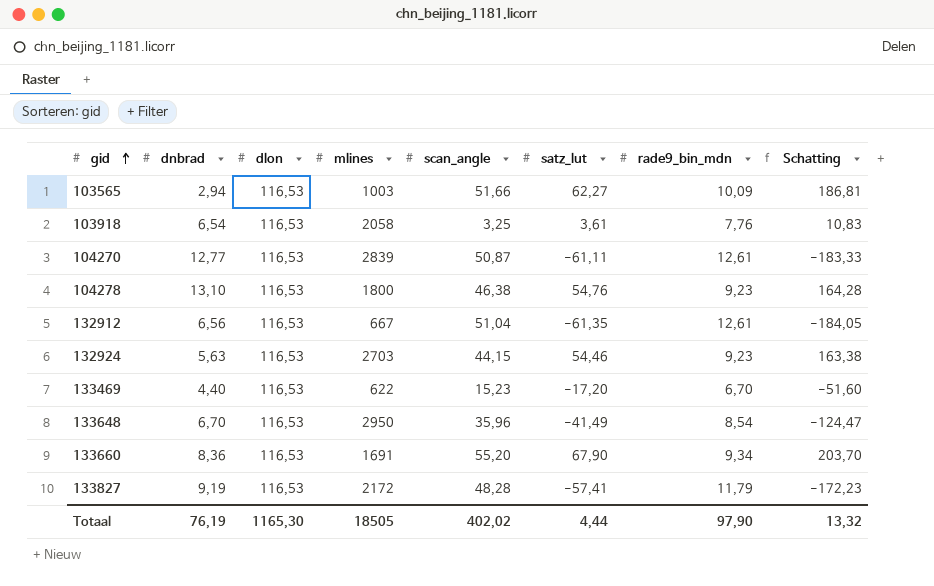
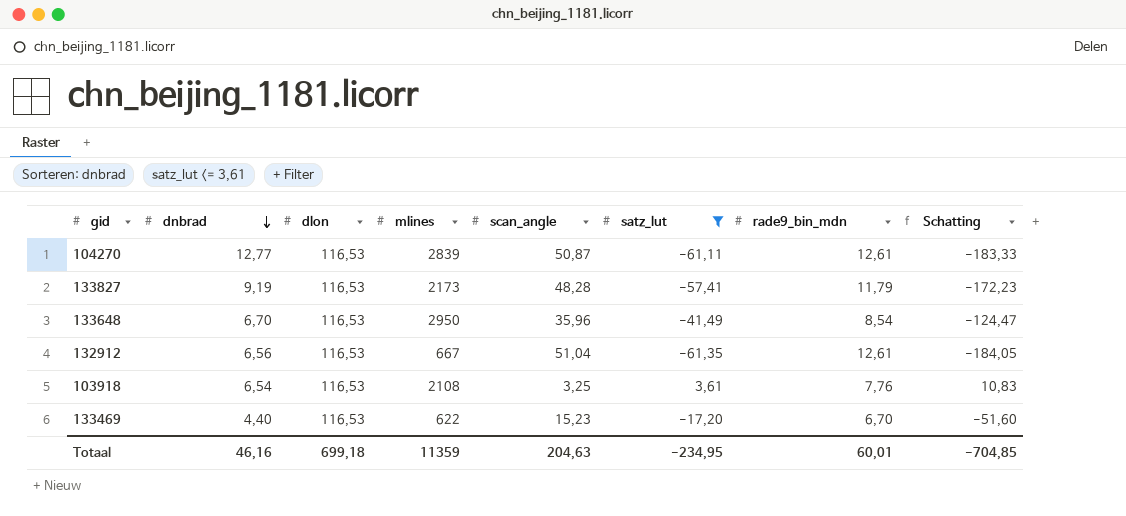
filter: none -> satz_lut <= 3,61
row order: gid ascending -> dnbrad descending
133827 | mlines: 2172 -> 2173
103918 | mlines: 2058 -> 2108
Totaal | dnbrad: 76,19 -> 46,16
Totaal | dlon: 1165,30 -> 699,18
Totaal | mlines: 18505 -> 11359
Totaal | scan_angle: 402,02 -> 204,63
Totaal | satz_lut: 4,44 -> -234,95
Totaal | rade9_bin_mdn: 97,90 -> 60,01
Totaal | Schatting: 13,32 -> -704,85

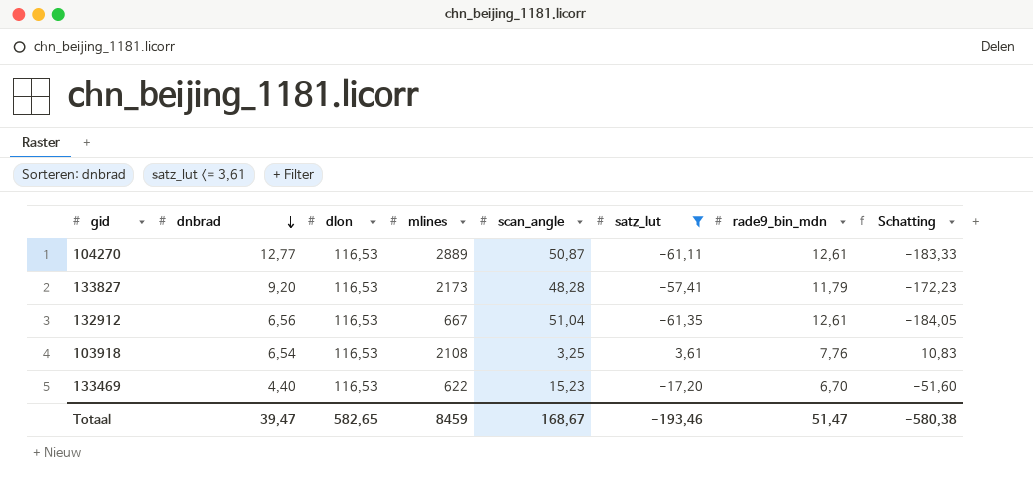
row 133648: 6,70 | 116,53 | 2950 | 35,96 | -41,49 | 8,54 | -124,47 -> none
104270 | mlines: 2839 -> 2889
133827 | dnbrad: 9,19 -> 9,20
Totaal | dnbrad: 46,16 -> 39,47
Totaal | dlon: 699,18 -> 582,65
Totaal | mlines: 11359 -> 8459
Totaal | scan_angle: 204,63 -> 168,67
Totaal | satz_lut: -234,95 -> -193,46
Totaal | rade9_bin_mdn: 60,01 -> 51,47
Totaal | Schatting: -704,85 -> -580,38

